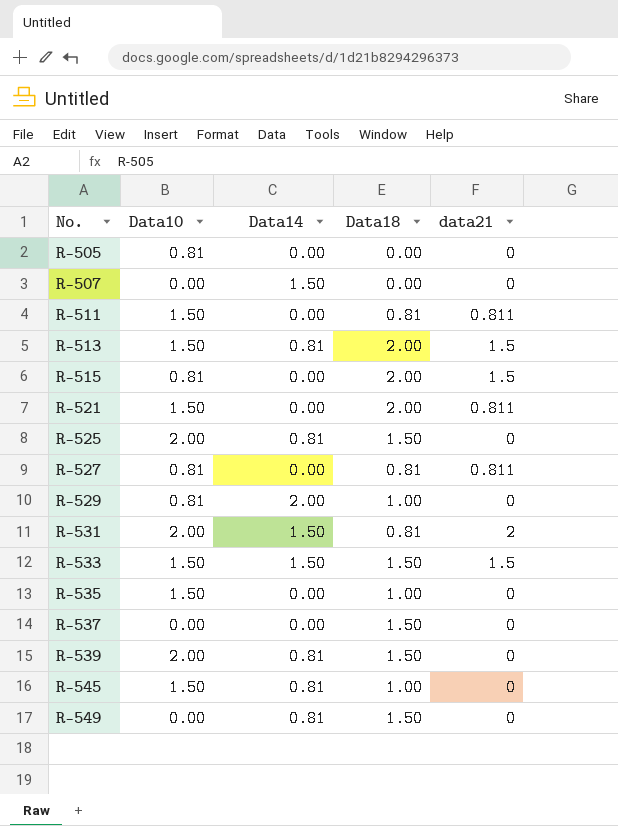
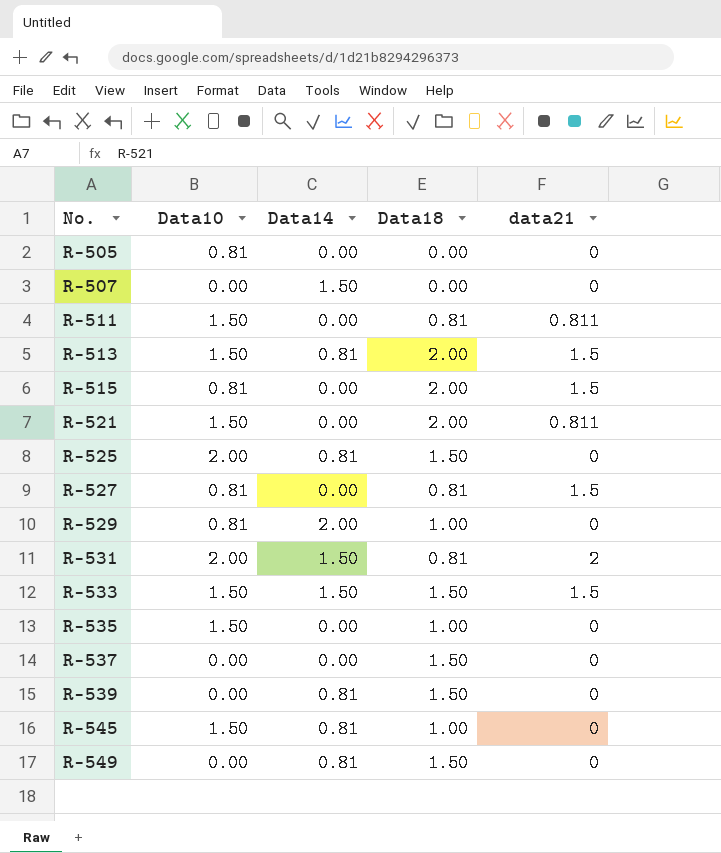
R-527 | data21: 0.811 -> 1.5
R-539 | Data10: 2.00 -> 0.00

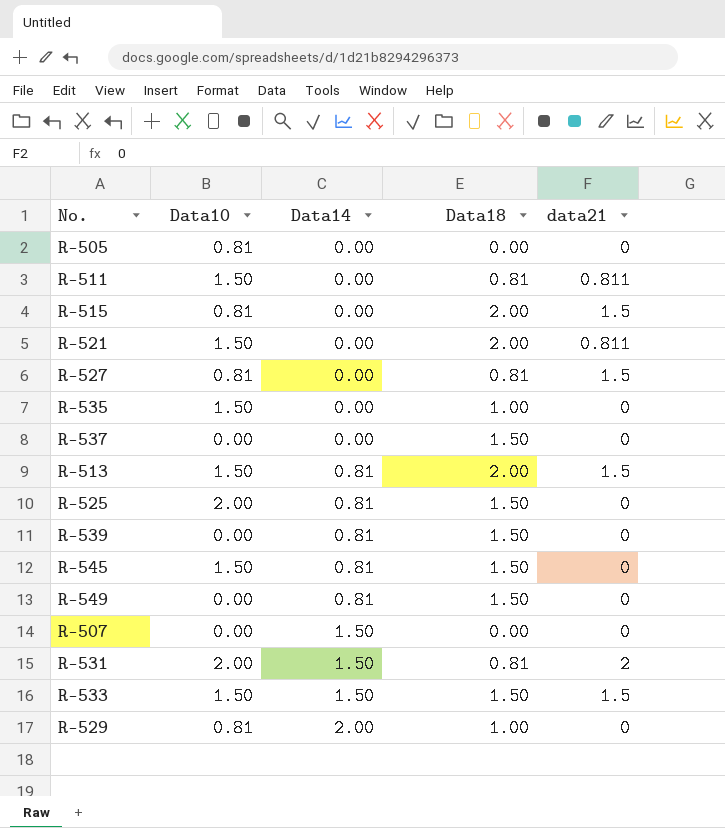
row order: No. ascending -> Data14 ascending
R-545 | Data18: 1.00 -> 1.50

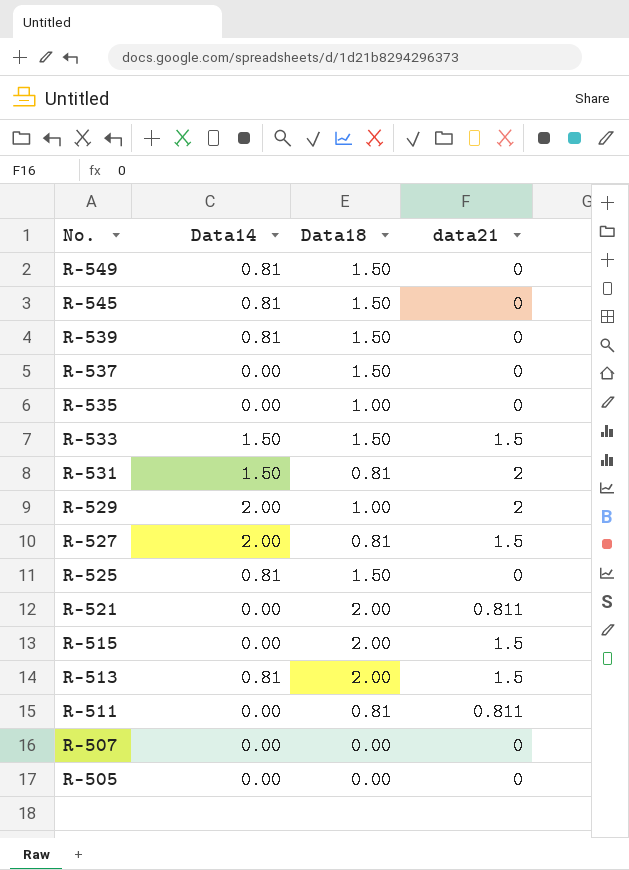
row order: Data14 ascending -> No. descending
column Data10 | position: 2 -> none
R-529 | data21: 0 -> 2
R-527 | Data14: 0.00 -> 2.00
R-507 | Data14: 1.50 -> 0.00

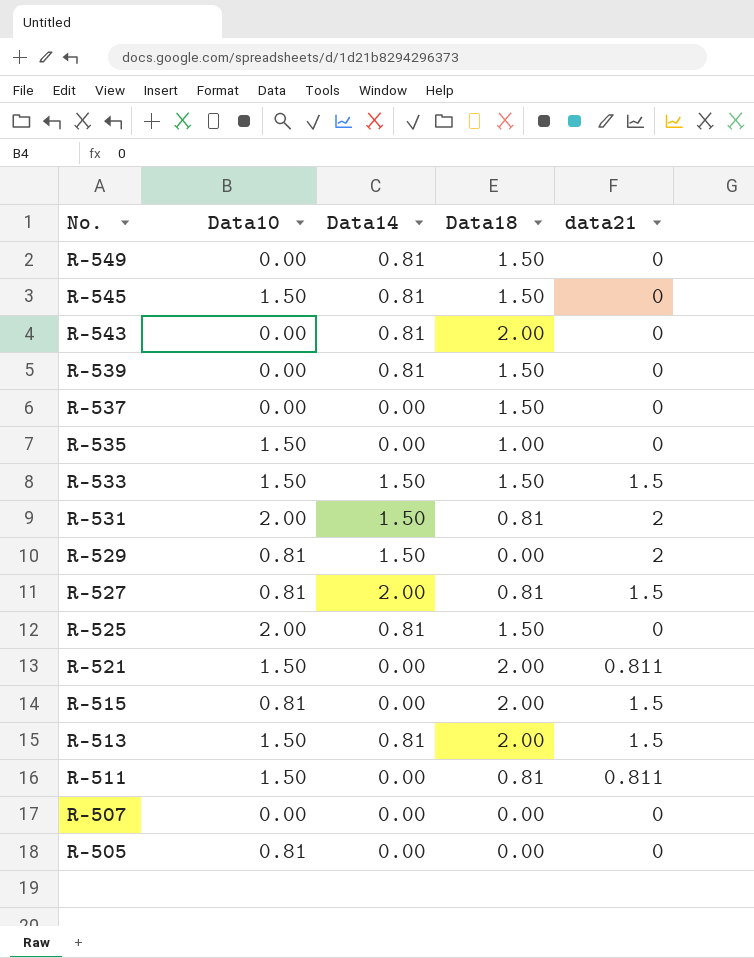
column Data10 | position: none -> 2
row R-543: none -> 0.00 | 0.81 | 2.00 | 0
R-529 | Data14: 2.00 -> 1.50
R-529 | Data18: 1.00 -> 0.00

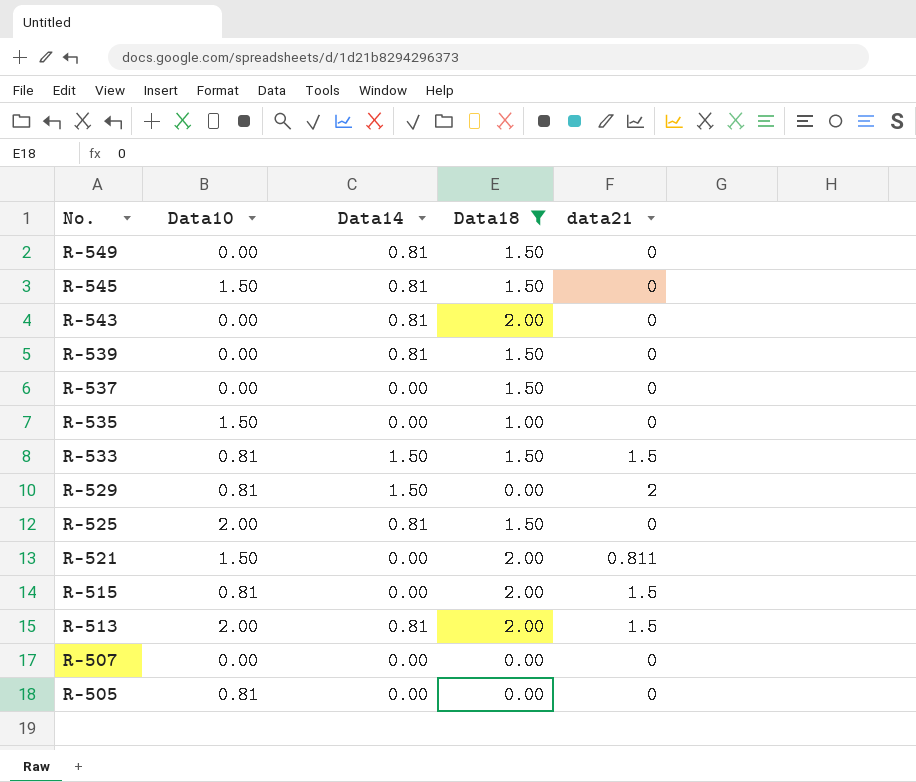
filter: none -> Data18 != 0.81
R-533 | Data10: 1.50 -> 0.81
R-513 | Data10: 1.50 -> 2.00

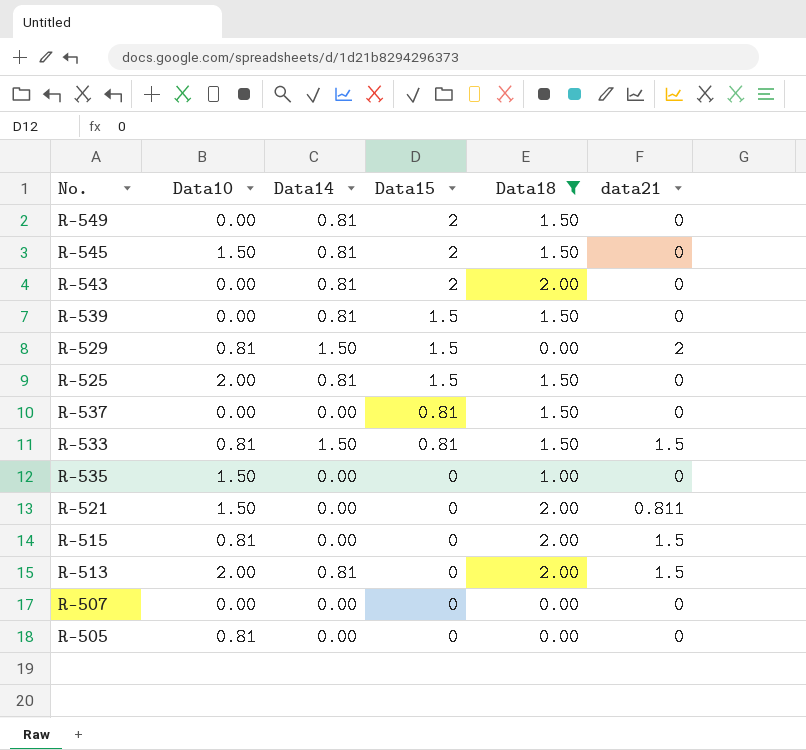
row order: No. descending -> Data15 descending
column Data15 | position: none -> 4

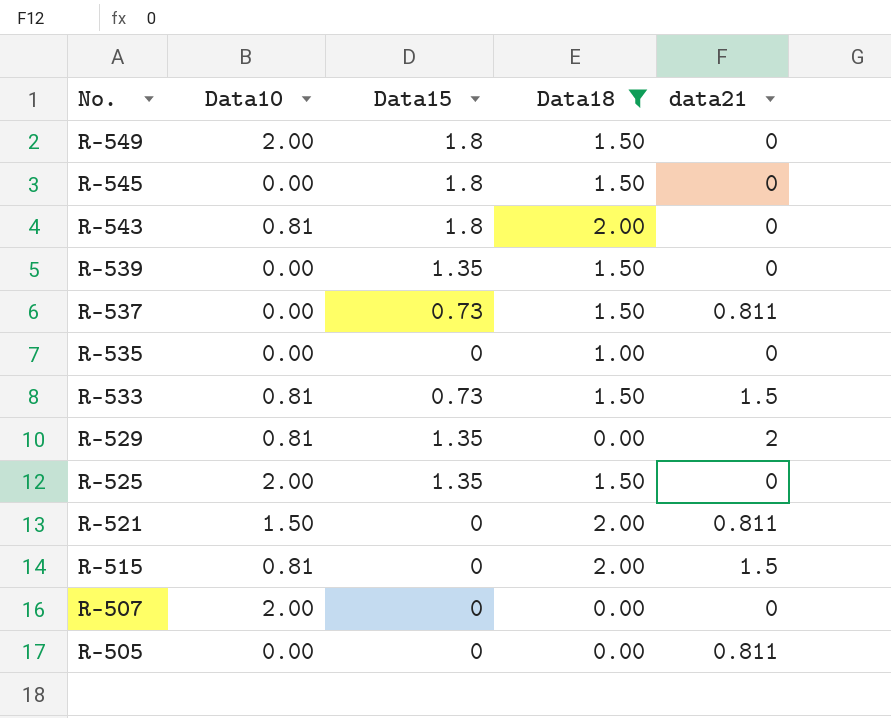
row order: Data15 descending -> No. descending
column Data14 | position: 3 -> none
row R-513: 2.00 | 0.81 | 0 | 2.00 | 1.5 -> none
R-549 | Data10: 0.00 -> 2.00
R-549 | Data15: 2 -> 1.8
R-545 | Data10: 1.50 -> 0.00
R-545 | Data15: 2 -> 1.8
R-543 | Data10: 0.00 -> 0.81
R-543 | Data15: 2 -> 1.8
R-539 | Data15: 1.5 -> 1.35
R-537 | Data15: 0.81 -> 0.73
R-537 | data21: 0 -> 0.811
R-535 | Data10: 1.50 -> 0.00
R-533 | Data15: 0.81 -> 0.73
R-529 | Data15: 1.5 -> 1.35
R-525 | Data15: 1.5 -> 1.35
R-507 | Data10: 0.00 -> 2.00
R-505 | Data10: 0.81 -> 0.00
R-505 | data21: 0 -> 0.811

